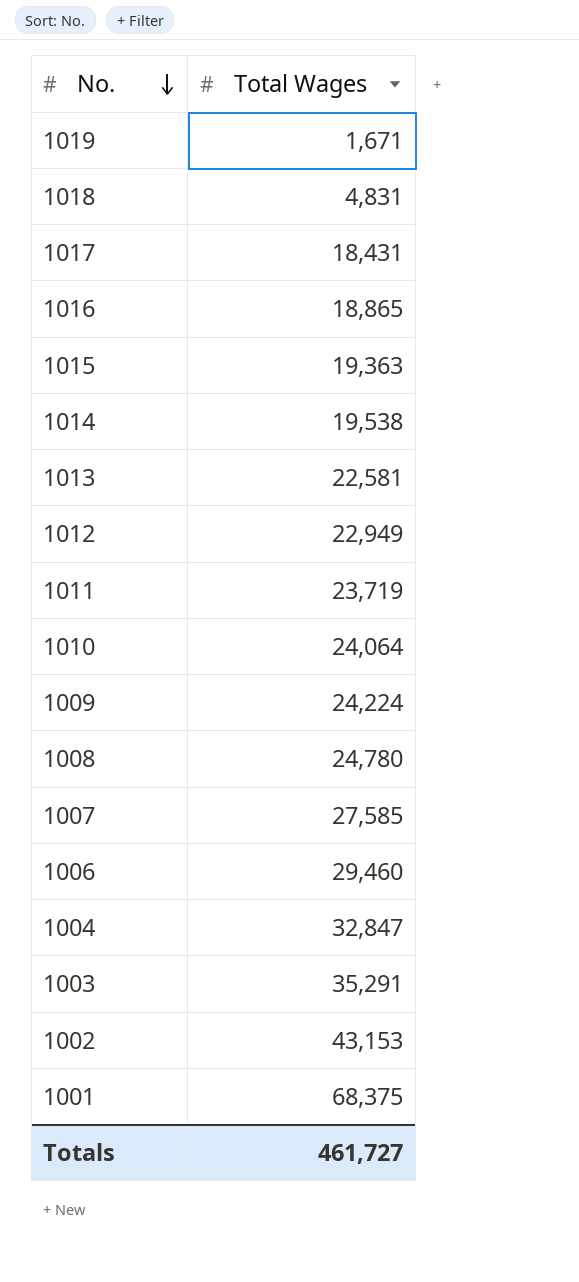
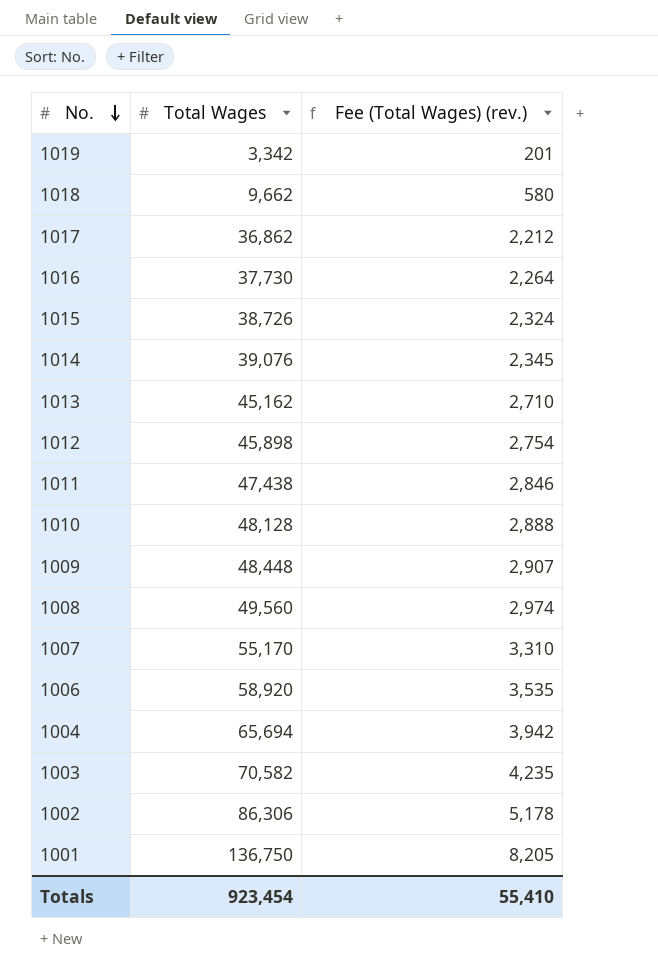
column Fee (Total Wages) (rev.) | formula: none -> [Total Wages] * 0.06
1019 | Total Wages: 1,671 -> 3,342
1018 | Total Wages: 4,831 -> 9,662
1017 | Total Wages: 18,431 -> 36,862
1016 | Total Wages: 18,865 -> 37,730
1015 | Total Wages: 19,363 -> 38,726
1014 | Total Wages: 19,538 -> 39,076
1013 | Total Wages: 22,581 -> 45,162
1012 | Total Wages: 22,949 -> 45,898
1011 | Total Wages: 23,719 -> 47,438
1010 | Total Wages: 24,064 -> 48,128
1009 | Total Wages: 24,224 -> 48,448
1008 | Total Wages: 24,780 -> 49,560
1007 | Total Wages: 27,585 -> 55,170
1006 | Total Wages: 29,460 -> 58,920
1004 | Total Wages: 32,847 -> 65,694
1003 | Total Wages: 35,291 -> 70,582
1002 | Total Wages: 43,153 -> 86,306
1001 | Total Wages: 68,375 -> 136,750
Totals | Total Wages: 461,727 -> 923,454

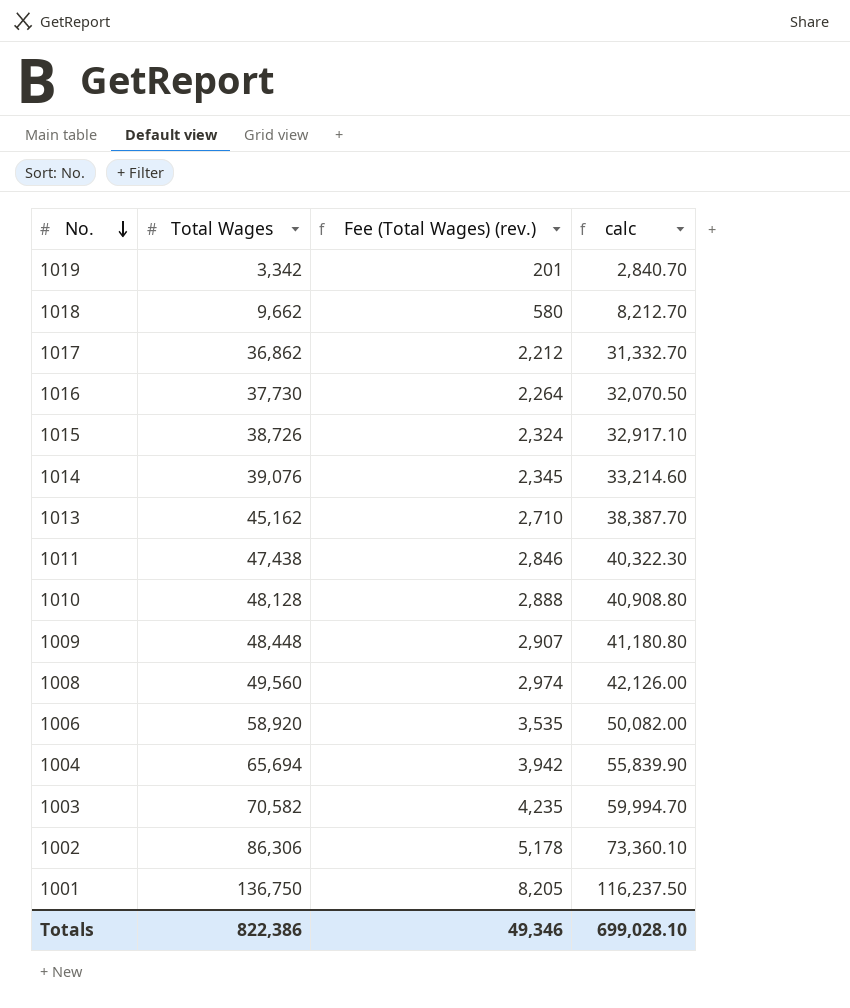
column calc | formula: none -> [Total Wages] * 0.85
row 1012: 45,898 | 2,754 -> none
row 1007: 55,170 | 3,310 -> none
Totals | Total Wages: 923,454 -> 822,386
Totals | Fee (Total Wages) (rev.): 55,410 -> 49,346

